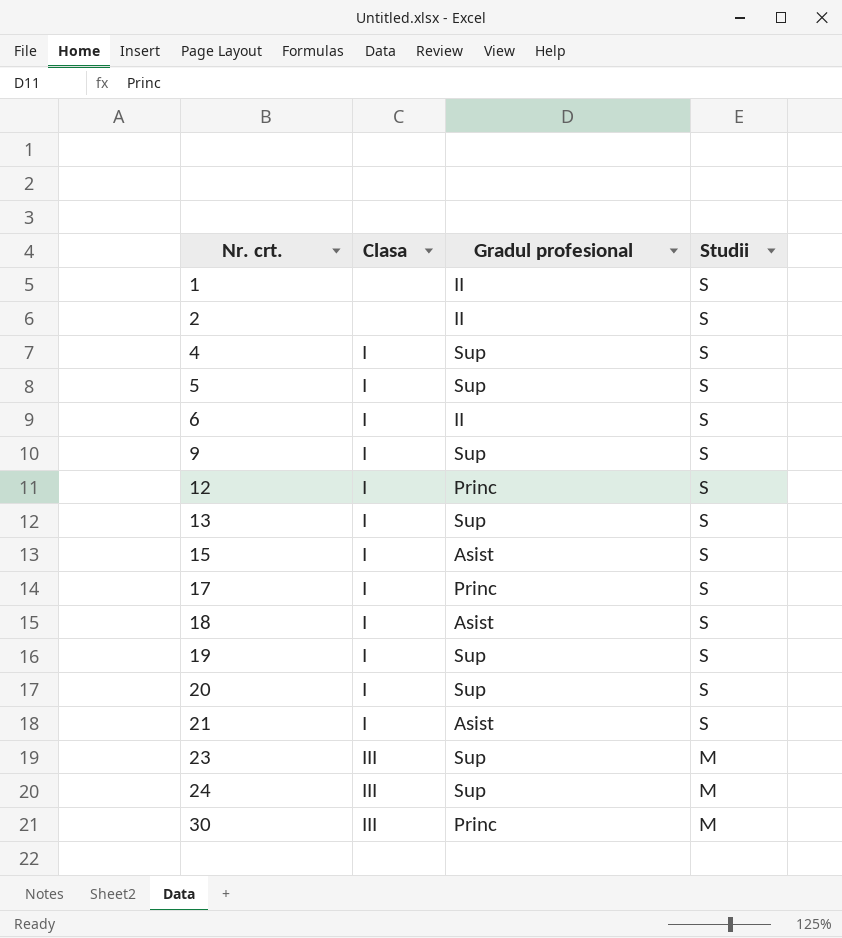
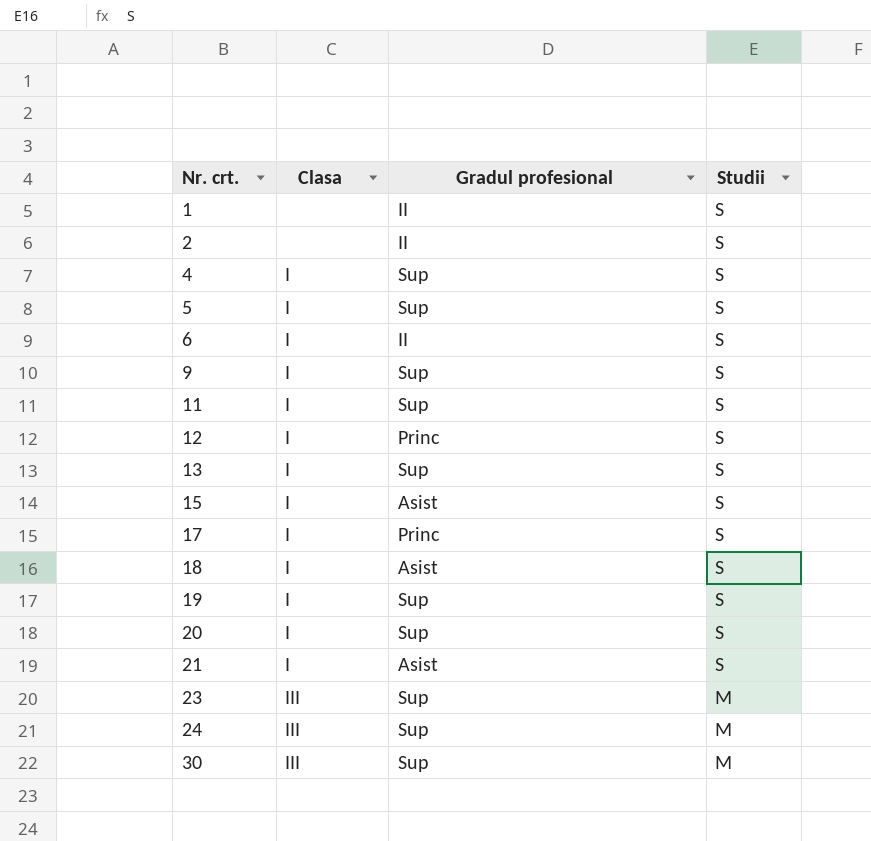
row 11: none -> I | Sup | S
30 | Gradul profesional: Princ -> Sup

